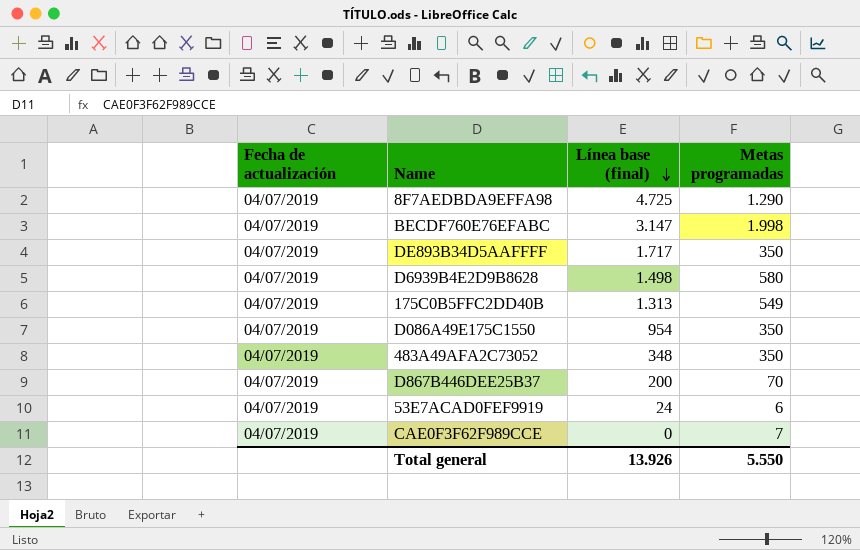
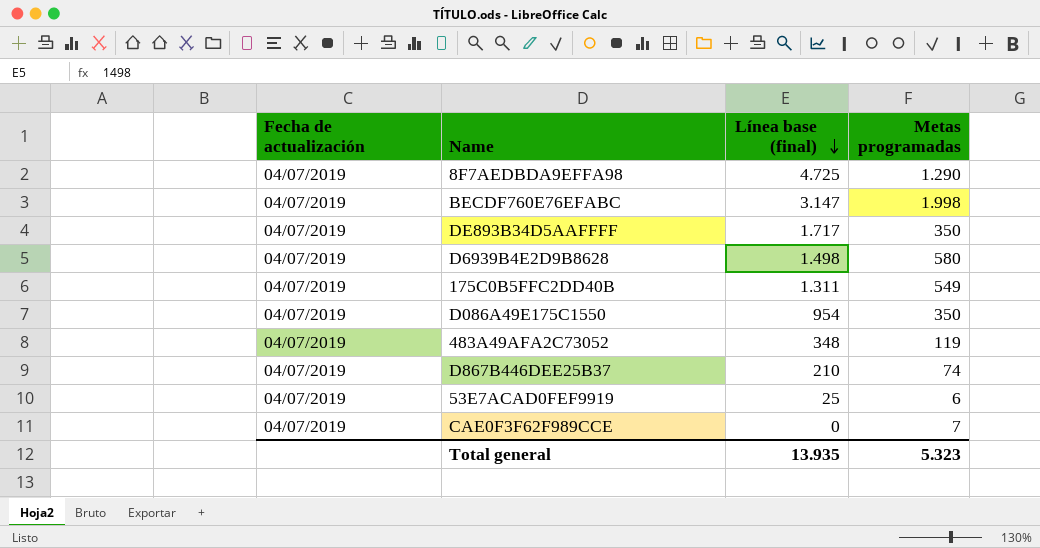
175C0B5FFC2DD40B | Línea base (final): 1.313 -> 1.311
483A49AFA2C73052 | Metas programadas: 350 -> 119
D867B446DEE25B37 | Línea base (final): 200 -> 210
D867B446DEE25B37 | Metas programadas: 70 -> 74
53E7ACAD0FEF9919 | Línea base (final): 24 -> 25
Total general | Línea base (final): 13.926 -> 13.935
Total general | Metas programadas: 5.550 -> 5.323

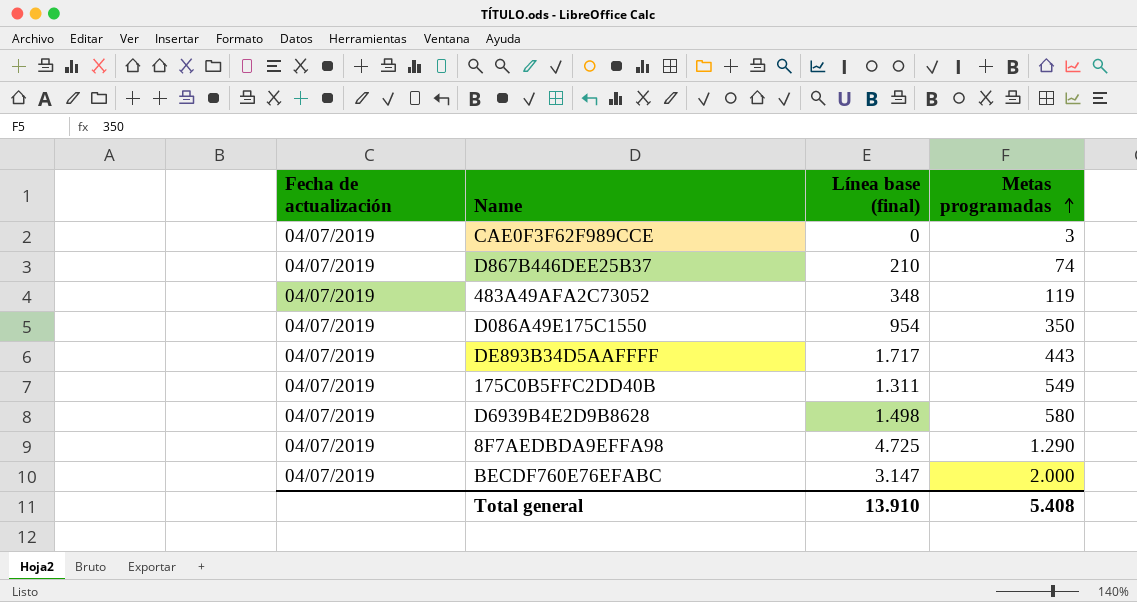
row order: Línea base (final) descending -> Metas programadas ascending
row 53E7ACAD0FEF9919: 04/07/2019 | 25 | 6 -> none
CAE0F3F62F989CCE | Metas programadas: 7 -> 3
DE893B34D5AAFFFF | Metas programadas: 350 -> 443
BECDF760E76EFABC | Metas programadas: 1.998 -> 2.000
Total general | Línea base (final): 13.935 -> 13.910
Total general | Metas programadas: 5.323 -> 5.408

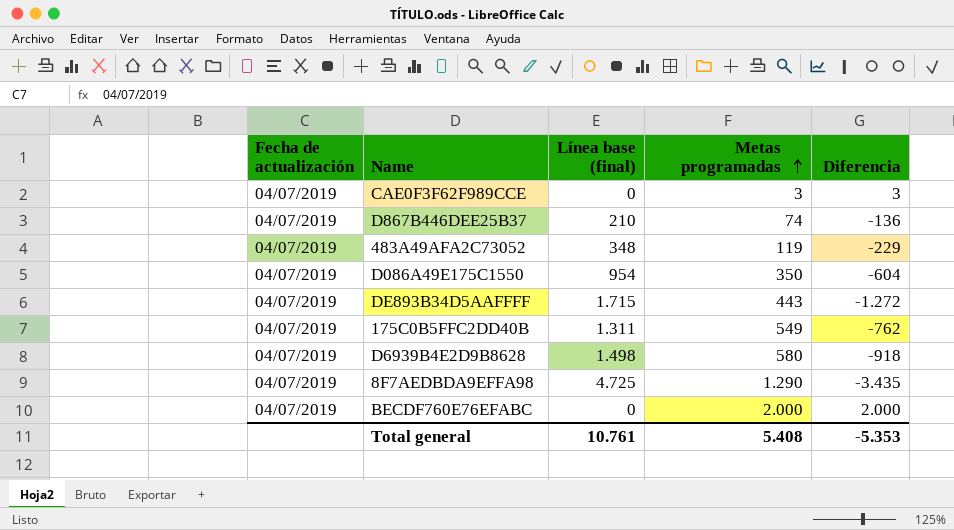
column Diferencia | formula: none -> [Metas programadas] - [Línea base (final)]
DE893B34D5AAFFFF | Línea base (final): 1.717 -> 1.715
BECDF760E76EFABC | Línea base (final): 3.147 -> 0
Total general | Línea base (final): 13.910 -> 10.761

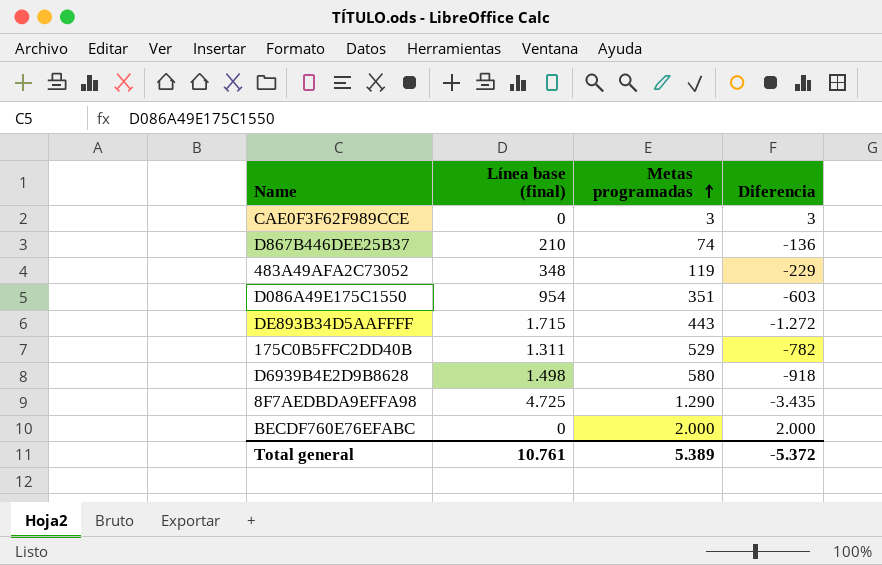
column Fecha de actualización | position: 1 -> none
D086A49E175C1550 | Metas programadas: 350 -> 351
D086A49E175C1550 | Diferencia: -604 -> -603
175C0B5FFC2DD40B | Metas programadas: 549 -> 529
175C0B5FFC2DD40B | Diferencia: -762 -> -782
Total general | Metas programadas: 5.408 -> 5.389
Total general | Diferencia: -5.353 -> -5.372

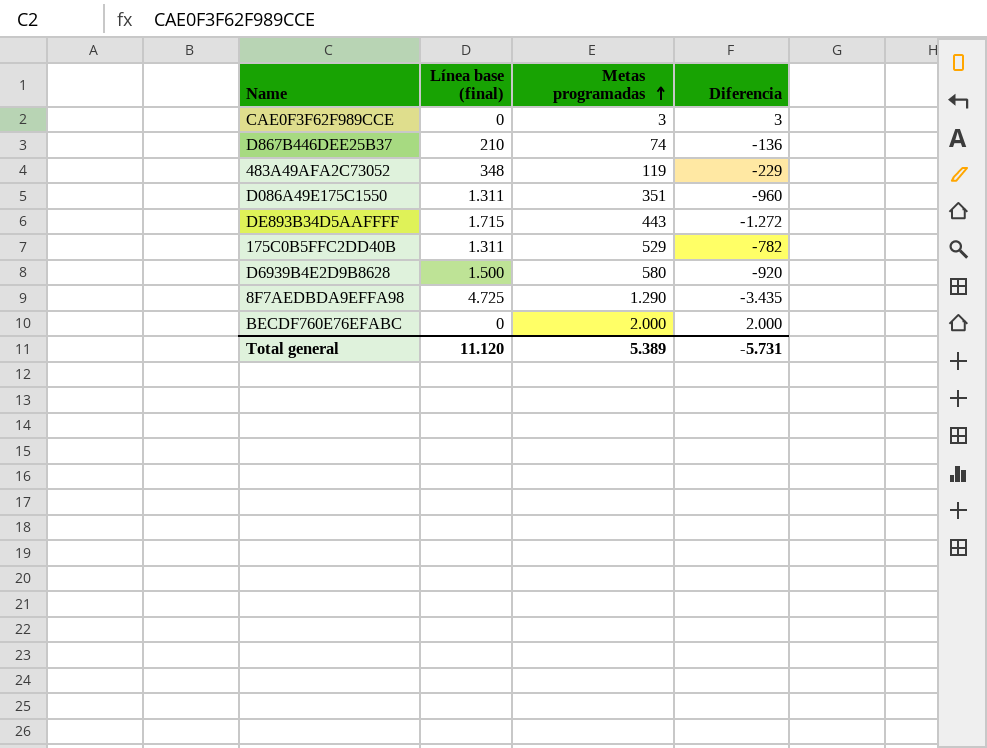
D086A49E175C1550 | Línea base (final): 954 -> 1.311
D086A49E175C1550 | Diferencia: -603 -> -960
D6939B4E2D9B8628 | Línea base (final): 1.498 -> 1.500
D6939B4E2D9B8628 | Diferencia: -918 -> -920
Total general | Línea base (final): 10.761 -> 11.120
Total general | Diferencia: -5.372 -> -5.731

